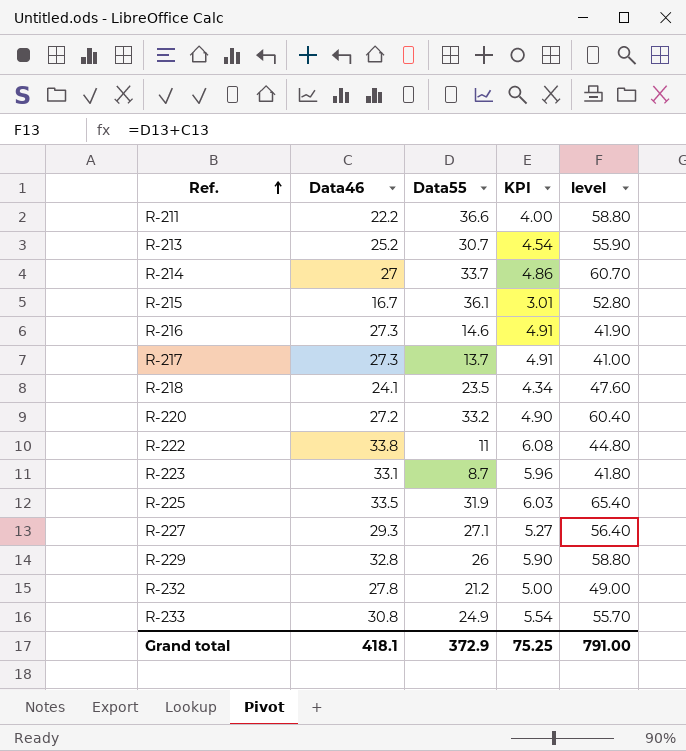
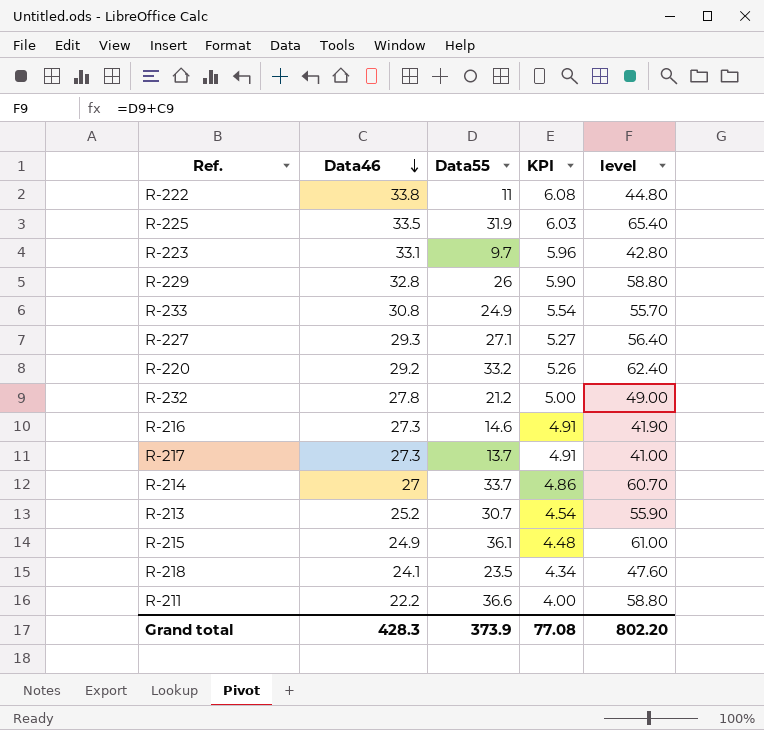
row order: Ref. ascending -> Data46 descending
R-223 | Data55: 8.7 -> 9.7
R-223 | level: 41.80 -> 42.80
R-220 | Data46: 27.2 -> 29.2
R-220 | KPI: 4.90 -> 5.26
R-220 | level: 60.40 -> 62.40
R-215 | Data46: 16.7 -> 24.9
R-215 | KPI: 3.01 -> 4.48
R-215 | level: 52.80 -> 61.00
Grand total | Data46: 418.1 -> 428.3
Grand total | Data55: 372.9 -> 373.9
Grand total | KPI: 75.25 -> 77.08
Grand total | level: 791.00 -> 802.20

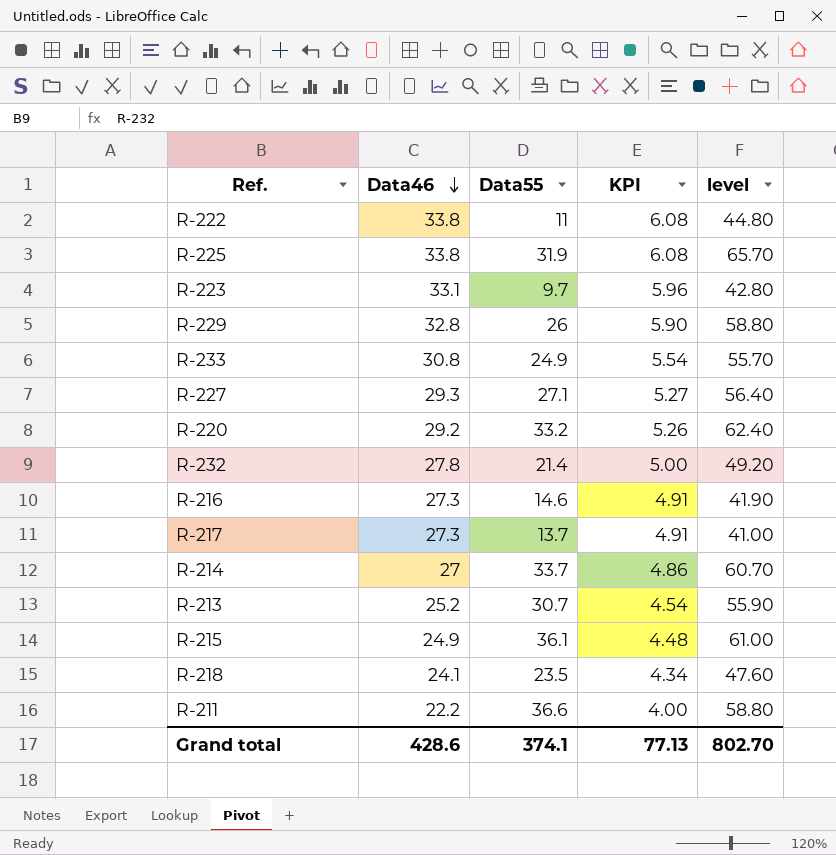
R-225 | Data46: 33.5 -> 33.8
R-225 | KPI: 6.03 -> 6.08
R-225 | level: 65.40 -> 65.70
R-232 | Data55: 21.2 -> 21.4
R-232 | level: 49.00 -> 49.20
Grand total | Data46: 428.3 -> 428.6
Grand total | Data55: 373.9 -> 374.1
Grand total | KPI: 77.08 -> 77.13
Grand total | level: 802.20 -> 802.70

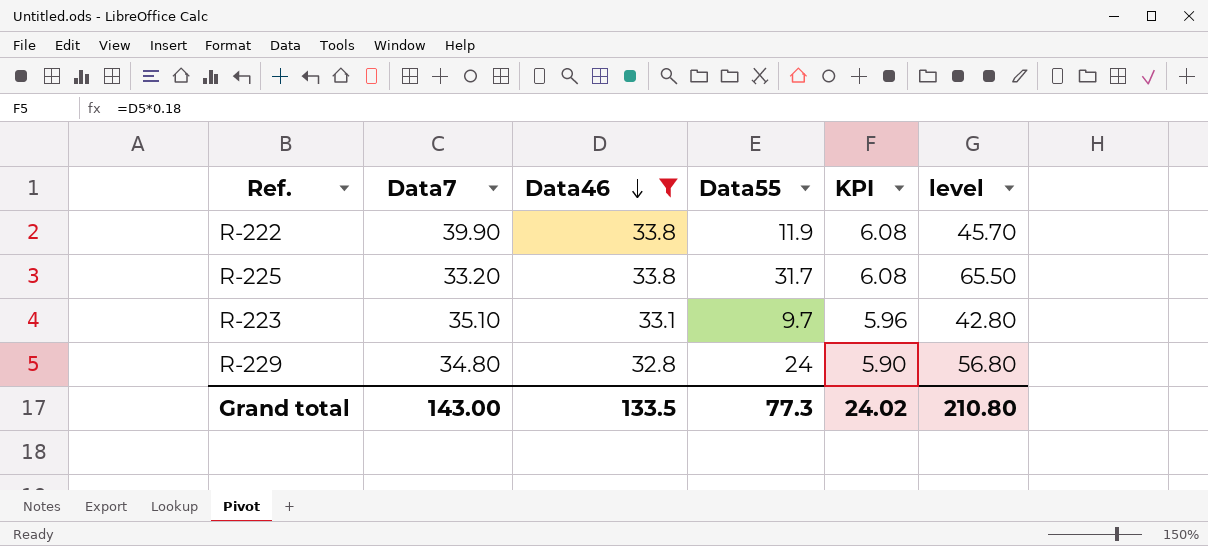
filter: none -> Data46 >= 32.8
column Data7 | position: none -> 2
R-222 | Data55: 11 -> 11.9
R-222 | level: 44.80 -> 45.70
R-225 | Data55: 31.9 -> 31.7
R-225 | level: 65.70 -> 65.50
R-229 | Data55: 26 -> 24
R-229 | level: 58.80 -> 56.80
Grand total | Data46: 428.6 -> 133.5
Grand total | Data55: 374.1 -> 77.3
Grand total | KPI: 77.13 -> 24.02
Grand total | level: 802.70 -> 210.80

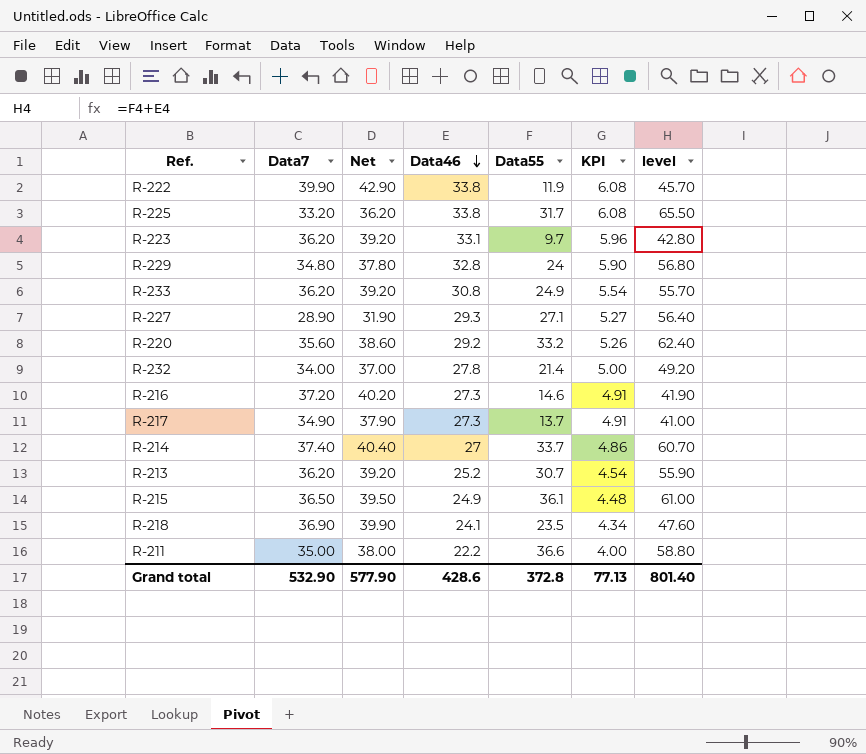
filter: Data46 >= 32.8 -> none
column Net | formula: none -> [Data7] + 3
R-223 | Data7: 35.10 -> 36.20
Grand total | Data7: 143.00 -> 532.90
Grand total | Data46: 133.5 -> 428.6
Grand total | Data55: 77.3 -> 372.8
Grand total | KPI: 24.02 -> 77.13
Grand total | level: 210.80 -> 801.40

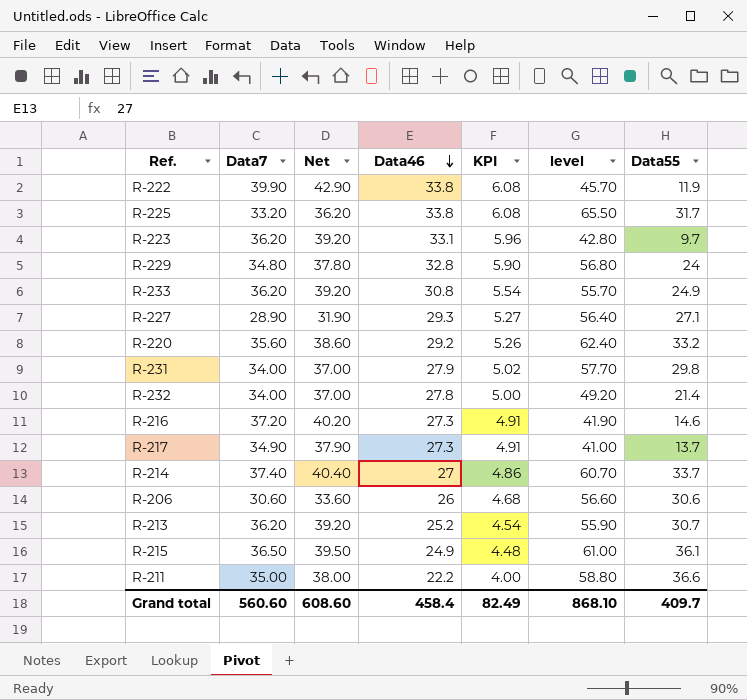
column Data55 | position: 5 -> 7
row R-218: 36.90 | 39.90 | 24.1 | 23.5 | 4.34 | 47.60 -> none
row R-231: none -> 34.00 | 37.00 | 27.9 | 5.02 | 57.70 | 29.8
row R-206: none -> 30.60 | 33.60 | 26 | 4.68 | 56.60 | 30.6
Grand total | Data7: 532.90 -> 560.60
Grand total | Net: 577.90 -> 608.60
Grand total | Data46: 428.6 -> 458.4
Grand total | KPI: 77.13 -> 82.49
Grand total | level: 801.40 -> 868.10
Grand total | Data55: 372.8 -> 409.7

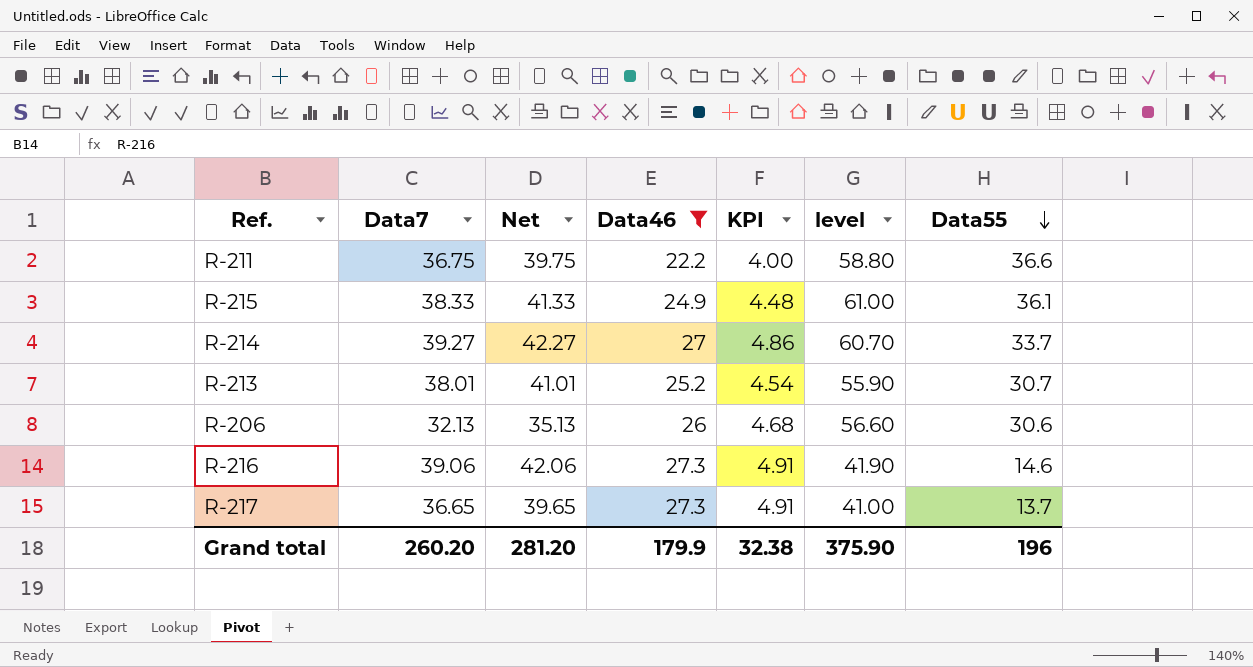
filter: none -> Data46 <= 27.3
row order: Data46 descending -> Data55 descending
R-211 | Data7: 35.00 -> 36.75
R-211 | Net: 38.00 -> 39.75
R-215 | Data7: 36.50 -> 38.33
R-215 | Net: 39.50 -> 41.33
R-214 | Data7: 37.40 -> 39.27
R-214 | Net: 40.40 -> 42.27
R-213 | Data7: 36.20 -> 38.01
R-213 | Net: 39.20 -> 41.01
R-206 | Data7: 30.60 -> 32.13
R-206 | Net: 33.60 -> 35.13
R-216 | Data7: 37.20 -> 39.06
R-216 | Net: 40.20 -> 42.06
R-217 | Data7: 34.90 -> 36.65
R-217 | Net: 37.90 -> 39.65
Grand total | Data7: 560.60 -> 260.20
Grand total | Net: 608.60 -> 281.20
Grand total | Data46: 458.4 -> 179.9
Grand total | KPI: 82.49 -> 32.38
Grand total | level: 868.10 -> 375.90
Grand total | Data55: 409.7 -> 196

